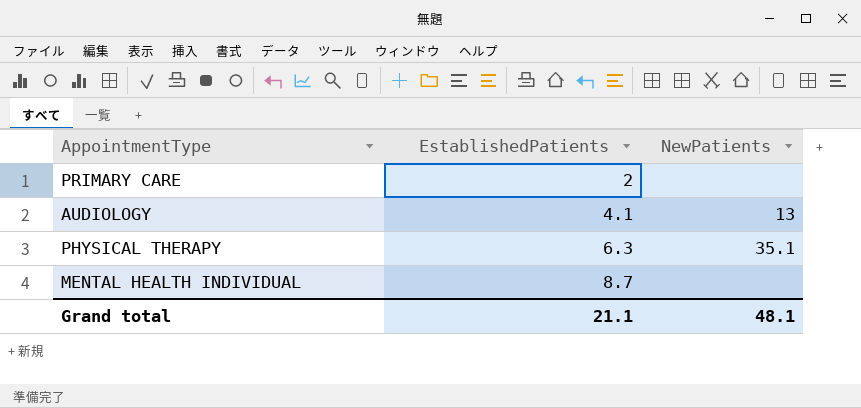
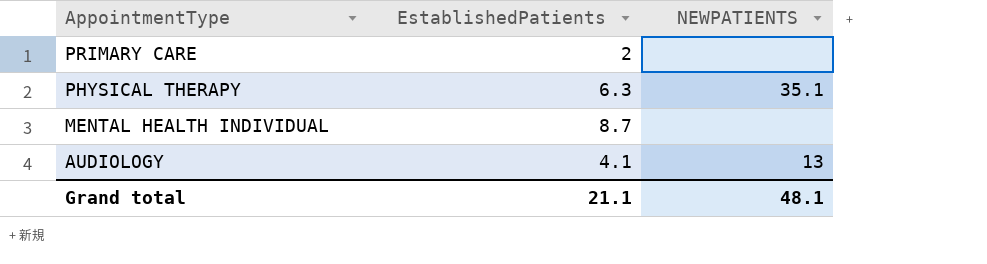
row order: EstablishedPatients ascending -> AppointmentType descending
column name: NewPatients -> NEWPATIENTS

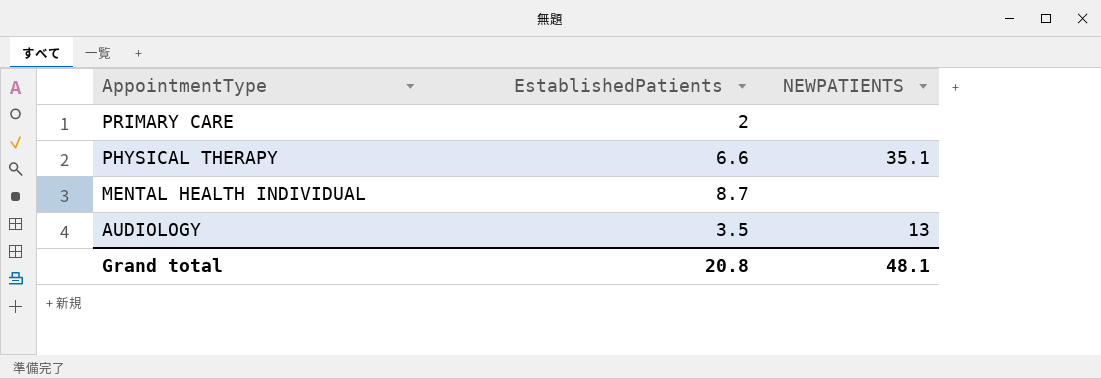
PHYSICAL THERAPY | EstablishedPatients: 6.3 -> 6.6
AUDIOLOGY | EstablishedPatients: 4.1 -> 3.5
Grand total | EstablishedPatients: 21.1 -> 20.8

